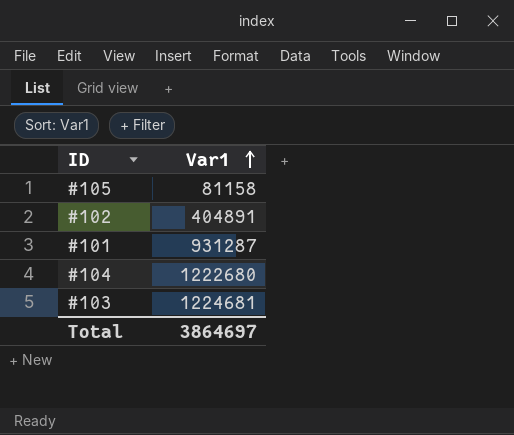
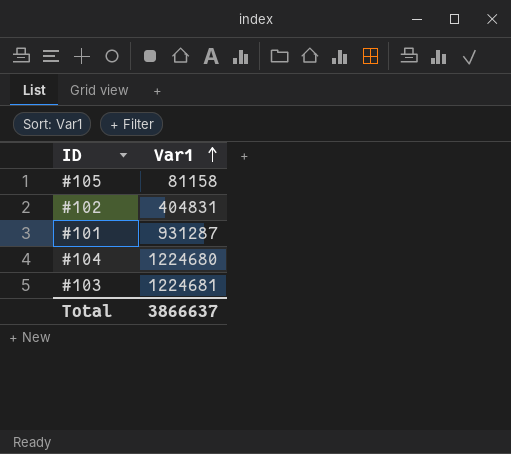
#102 | Var1: 404891 -> 404831
#104 | Var1: 1222680 -> 1224680
Total | Var1: 3864697 -> 3866637

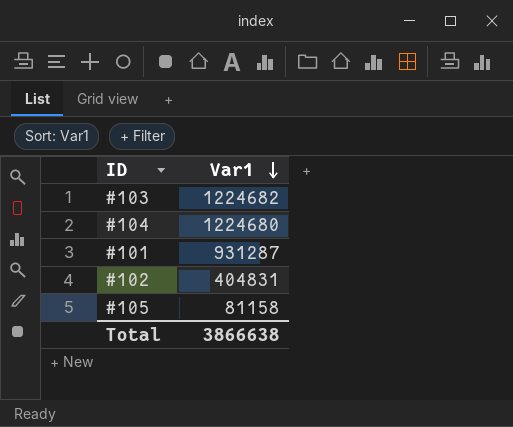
row order: Var1 ascending -> Var1 descending
#103 | Var1: 1224681 -> 1224682
Total | Var1: 3866637 -> 3866638

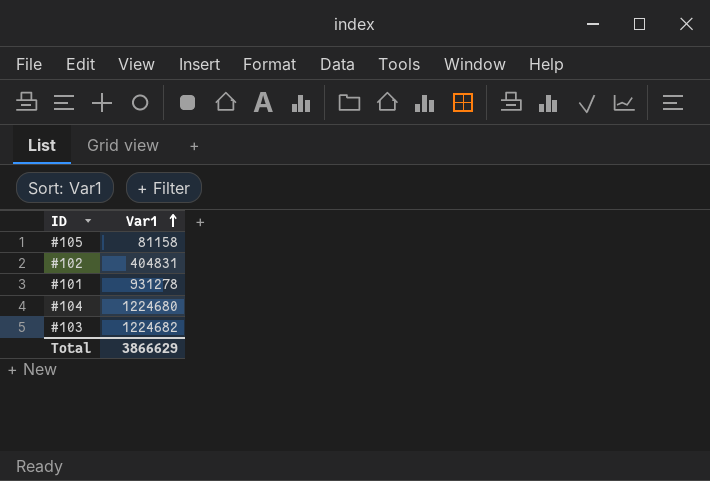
row order: Var1 descending -> Var1 ascending
#101 | Var1: 931287 -> 931278
Total | Var1: 3866638 -> 3866629

